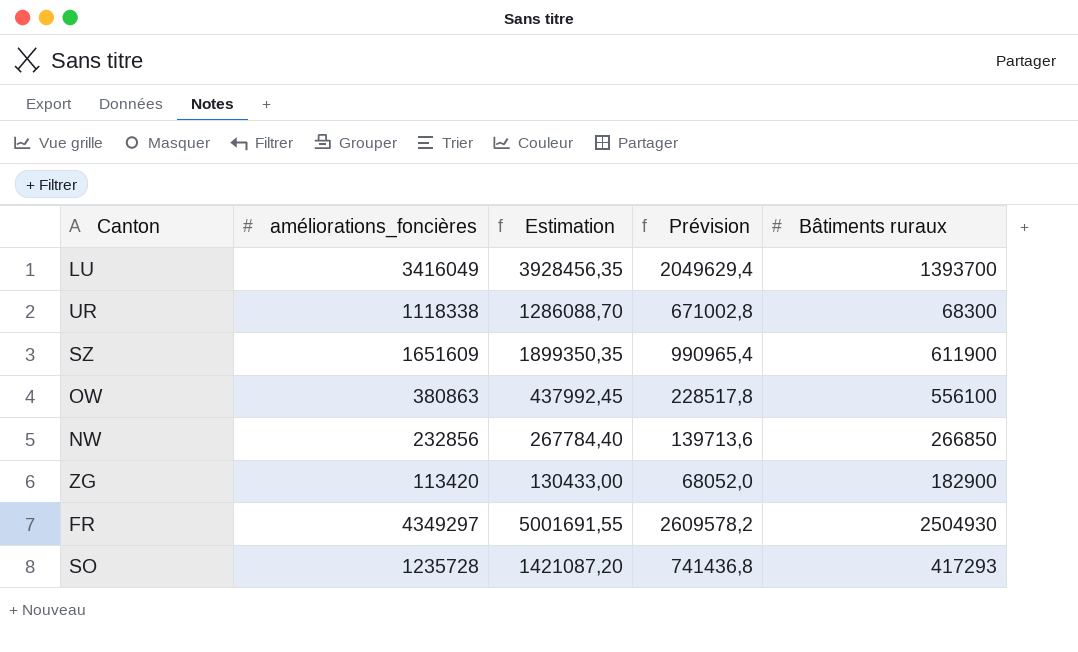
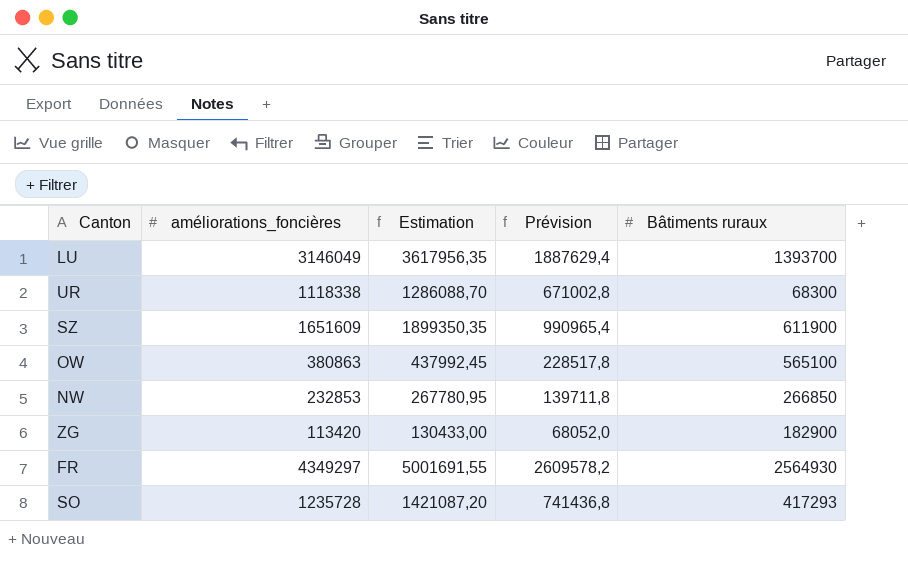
LU | améliorations_foncières: 3416049 -> 3146049
LU | Estimation: 3928456,35 -> 3617956,35
LU | Prévision: 2049629,4 -> 1887629,4
OW | Bâtiments ruraux: 556100 -> 565100
NW | améliorations_foncières: 232856 -> 232853
NW | Estimation: 267784,40 -> 267780,95
NW | Prévision: 139713,6 -> 139711,8
FR | Bâtiments ruraux: 2504930 -> 2564930

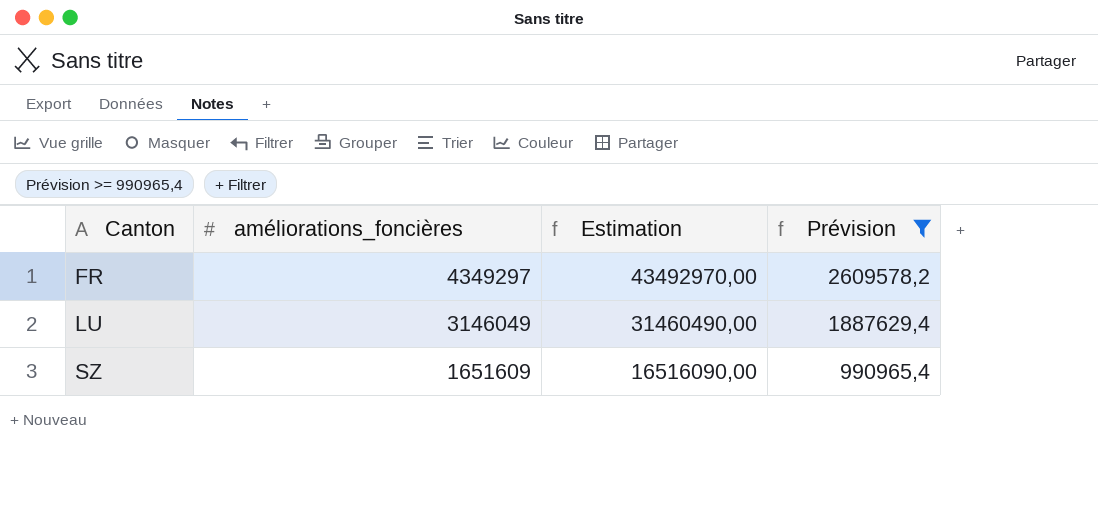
filter: none -> Prévision >= 990965,4
row order: none -> Canton ascending
column Bâtiments ruraux | position: 5 -> none
column Estimation | formula: [améliorations_foncières] * 1,15 -> [améliorations_foncières] * 10

